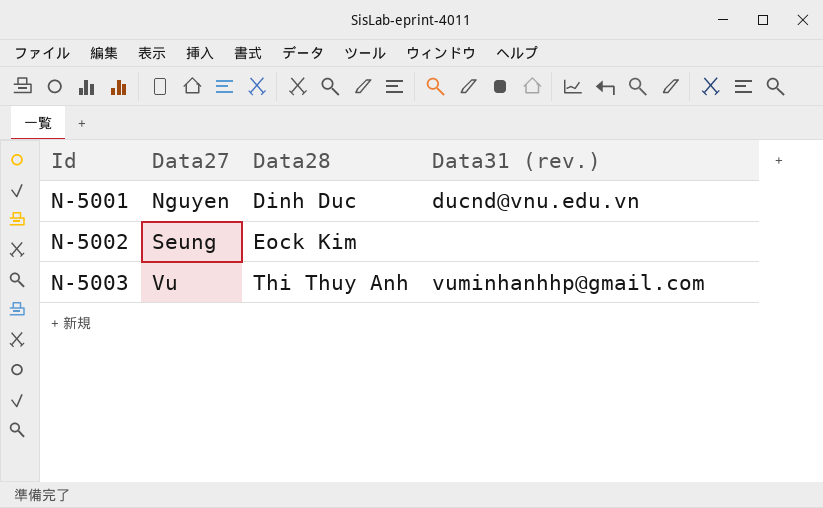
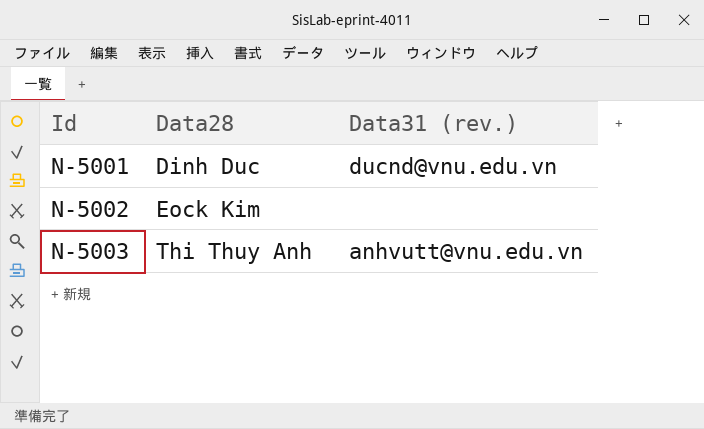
column Data27 | position: 2 -> none
N-5003 | Data31 (rev.): vuminhanhhp@gmail.com -> anhvutt@vnu.edu.vn

